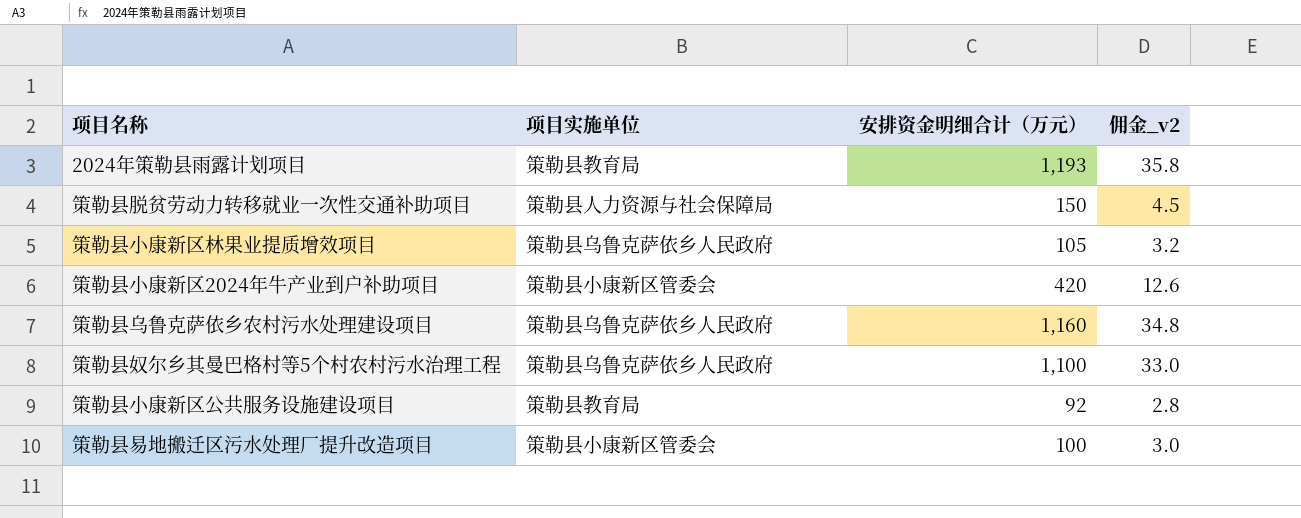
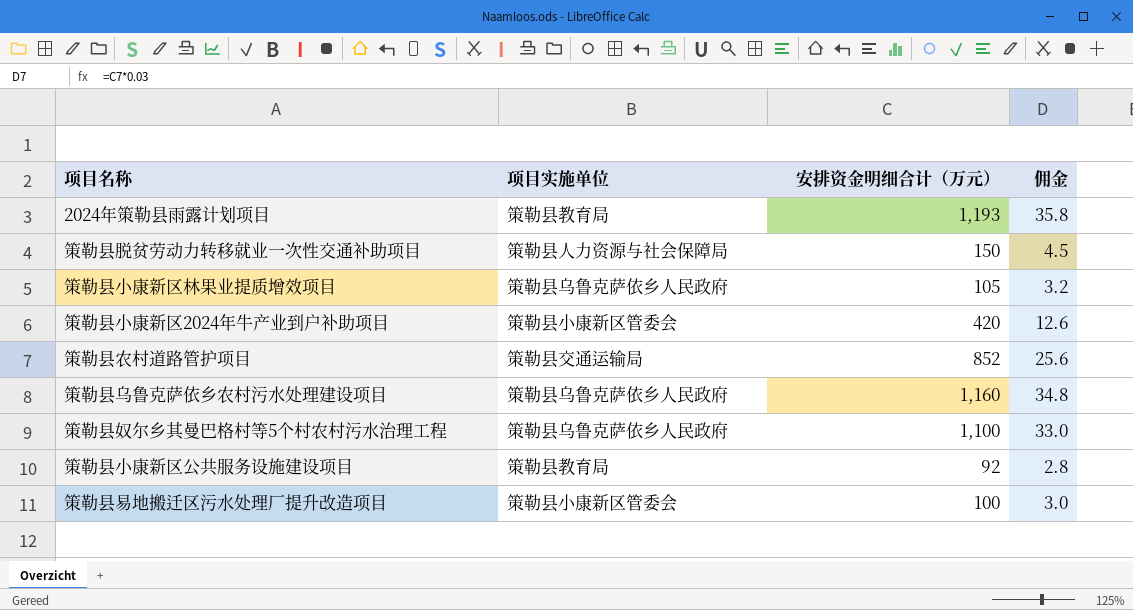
column name: 佣金_v2 -> 佣金
row 策勒县农村道路管护项目: none -> 策勒县交通运输局 | 852 | 25.6

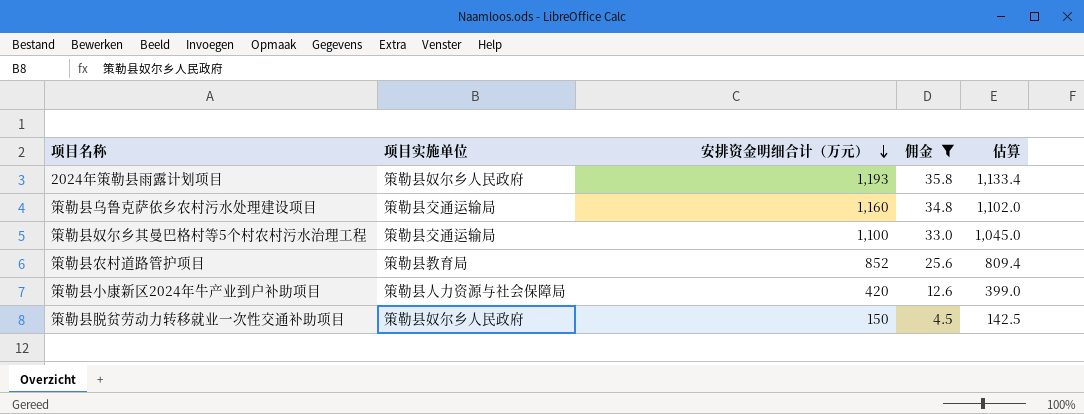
filter: none -> 佣金 >= 4.5
row order: none -> 安排资金明细合计（万元） descending
column 估算 | formula: none -> [安排资金明细合计（万元）] * 0.95
2024年策勒县雨露计划项目 | 项目实施单位: 策勒县教育局 -> 策勒县奴尔乡人民政府
策勒县乌鲁克萨依乡农村污水处理建设项目 | 项目实施单位: 策勒县乌鲁克萨依乡人民政府 -> 策勒县交通运输局
策勒县奴尔乡其曼巴格村等5个村农村污水治理工程 | 项目实施单位: 策勒县乌鲁克萨依乡人民政府 -> 策勒县交通运输局
策勒县农村道路管护项目 | 项目实施单位: 策勒县交通运输局 -> 策勒县教育局
策勒县小康新区2024年牛产业到户补助项目 | 项目实施单位: 策勒县小康新区管委会 -> 策勒县人力资源与社会保障局
策勒县脱贫劳动力转移就业一次性交通补助项目 | 项目实施单位: 策勒县人力资源与社会保障局 -> 策勒县奴尔乡人民政府

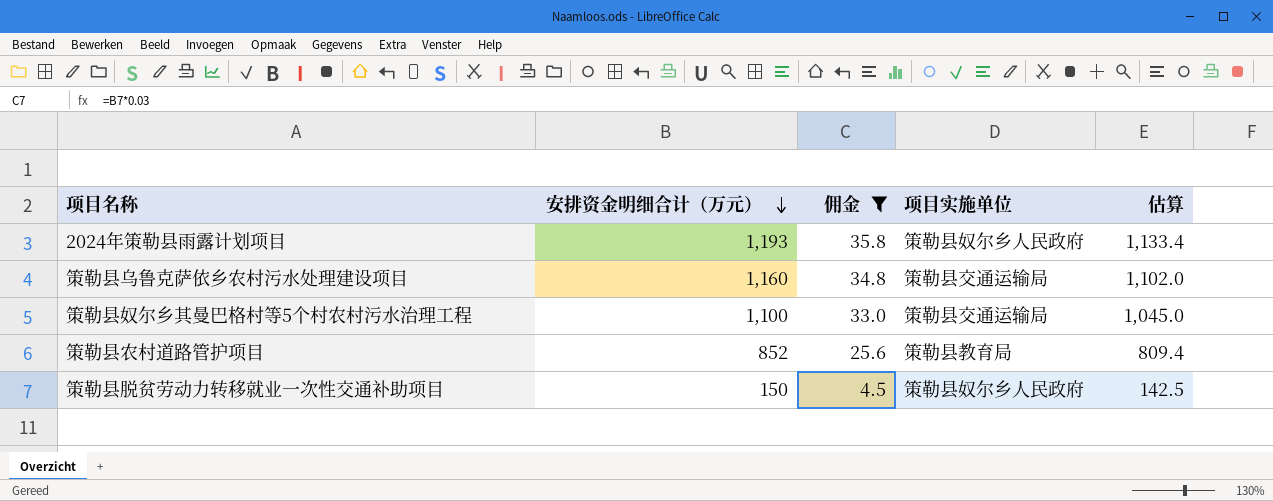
column 项目实施单位 | position: 2 -> 4
row 策勒县小康新区2024年牛产业到户补助项目: 策勒县人力资源与社会保障局 | 420 | 12.6 | 399.0 -> none

